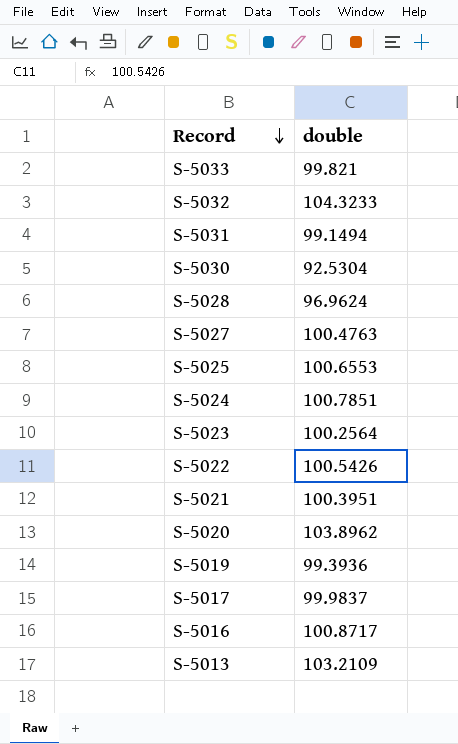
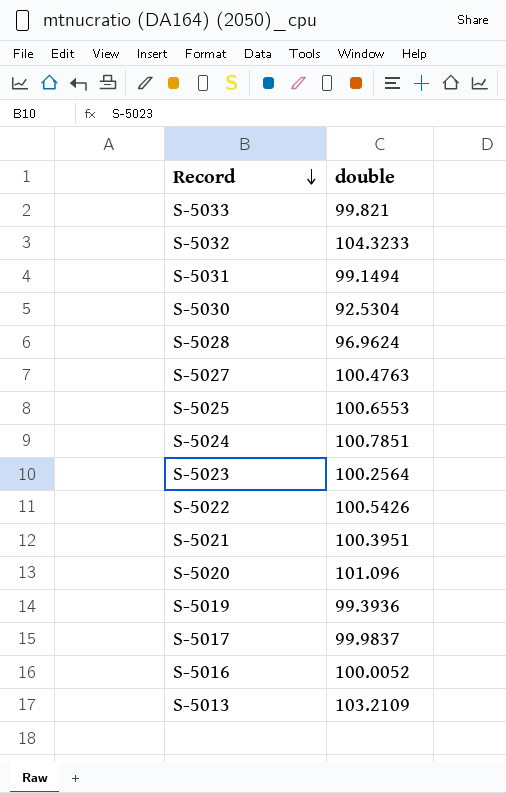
S-5020 | double: 103.8962 -> 101.096
S-5016 | double: 100.8717 -> 100.0052

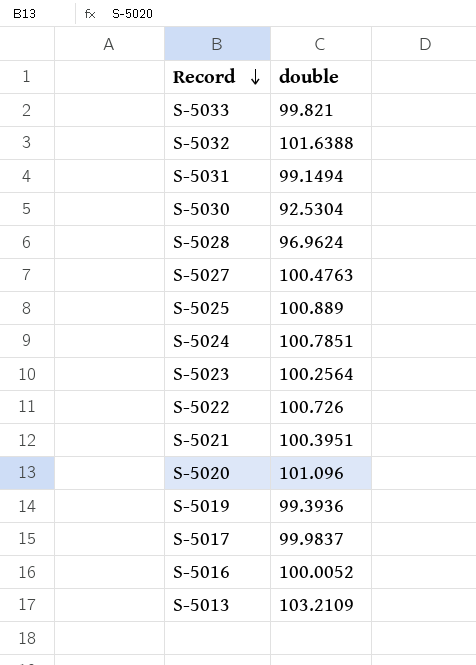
S-5032 | double: 104.3233 -> 101.6388
S-5025 | double: 100.6553 -> 100.889
S-5022 | double: 100.5426 -> 100.726

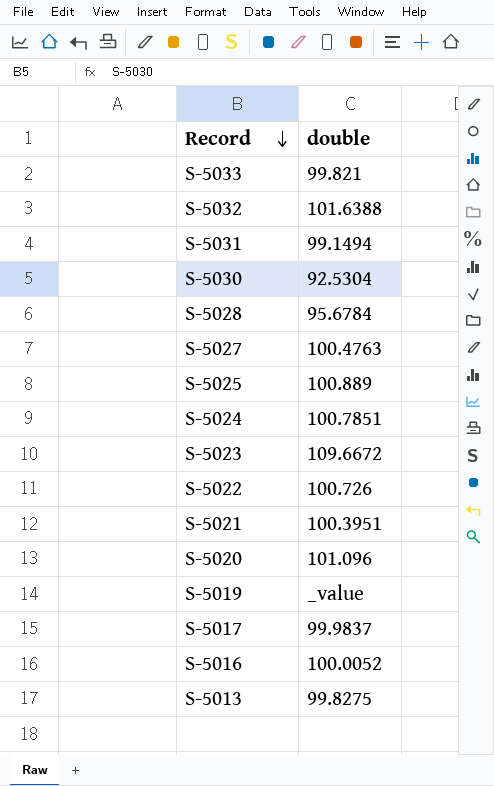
S-5028 | double: 96.9624 -> 95.6784
S-5023 | double: 100.2564 -> 109.6672
S-5019 | double: 99.3936 -> _value
S-5013 | double: 103.2109 -> 99.8275

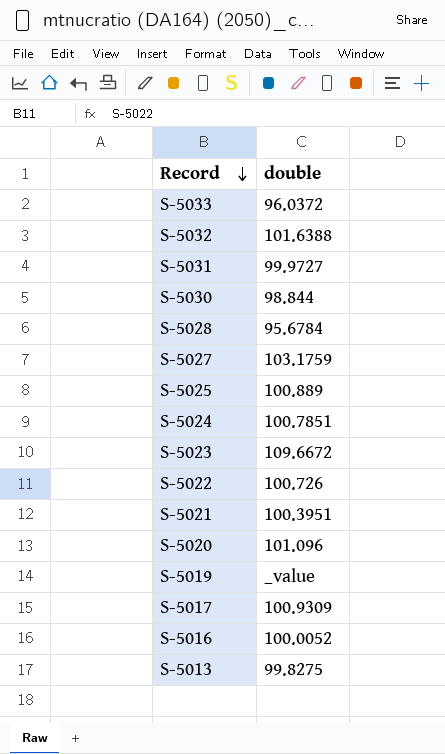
S-5033 | double: 99.821 -> 96.0372
S-5031 | double: 99.1494 -> 99.9727
S-5030 | double: 92.5304 -> 98.844
S-5027 | double: 100.4763 -> 103.1759
S-5017 | double: 99.9837 -> 100.9309

